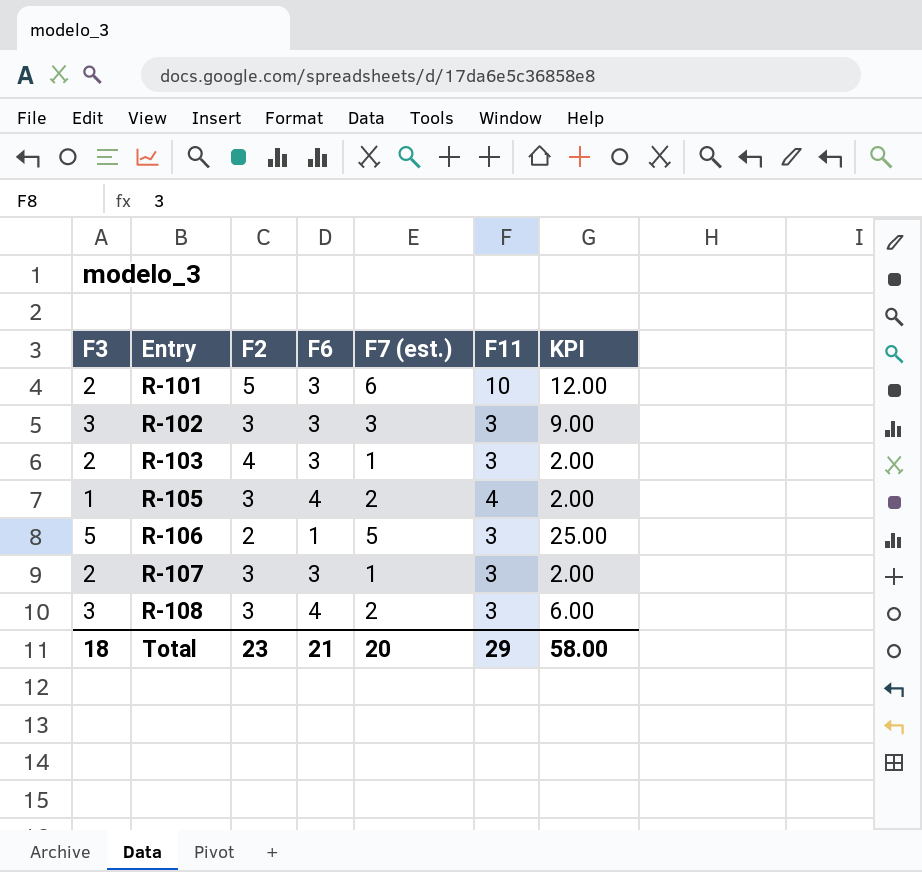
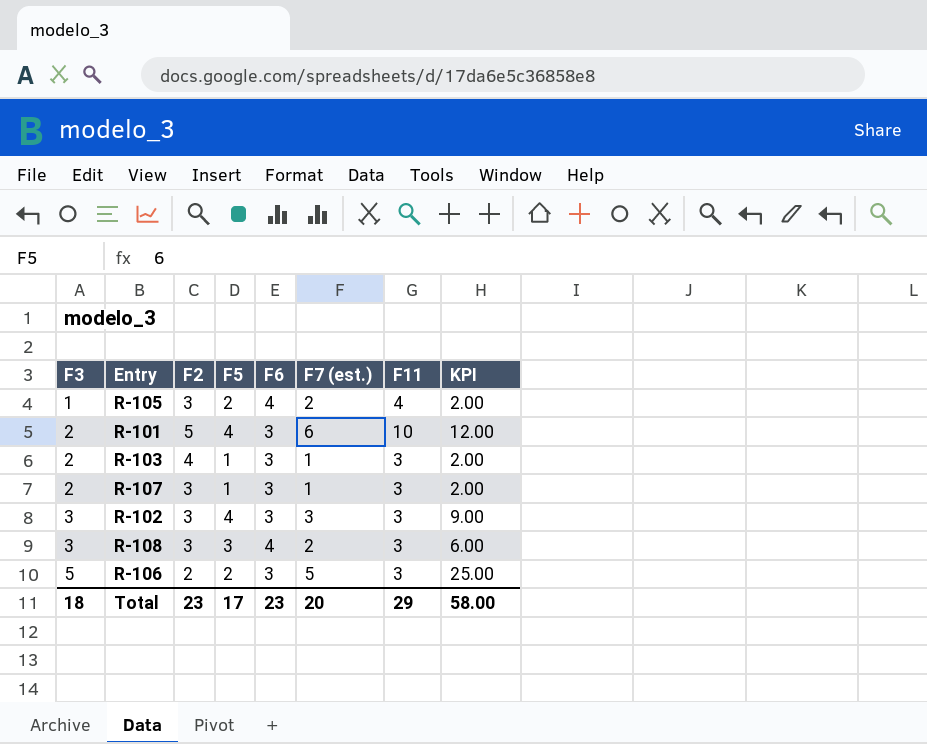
row order: Entry ascending -> F3 ascending
column F5 | position: none -> 4
R-106 | F6: 1 -> 3
Total | F6: 21 -> 23

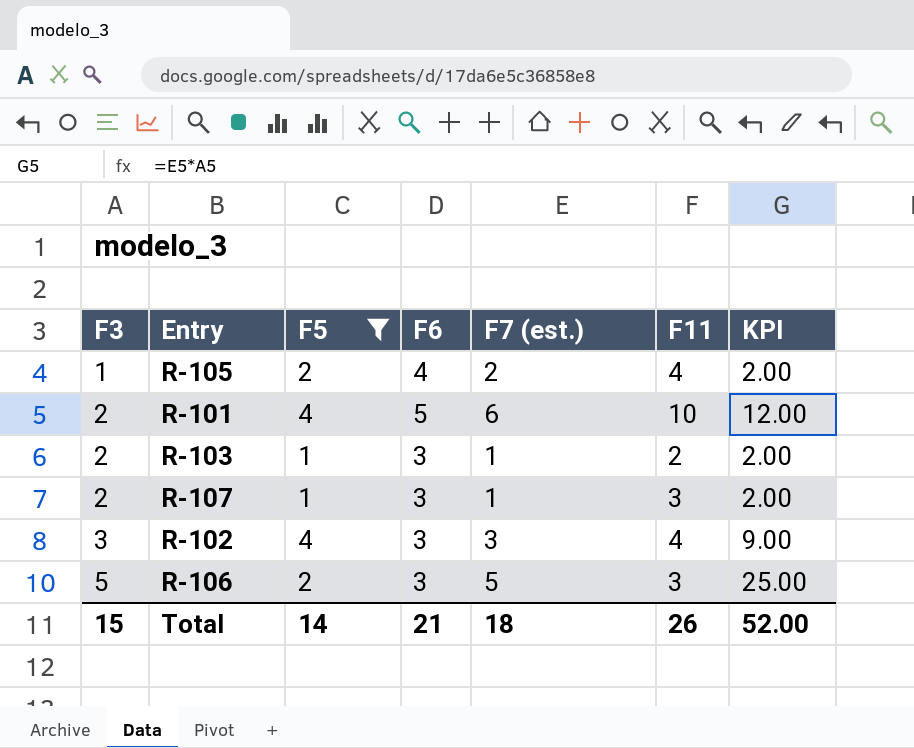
filter: none -> F5 != 3
column F2 | position: 3 -> none
R-101 | F6: 3 -> 5
R-103 | F11: 3 -> 2
R-102 | F11: 3 -> 4
Total | F3: 18 -> 15
Total | F5: 17 -> 14
Total | F6: 23 -> 21
Total | F7 (est.): 20 -> 18
Total | F11: 29 -> 26
Total | KPI: 58.00 -> 52.00

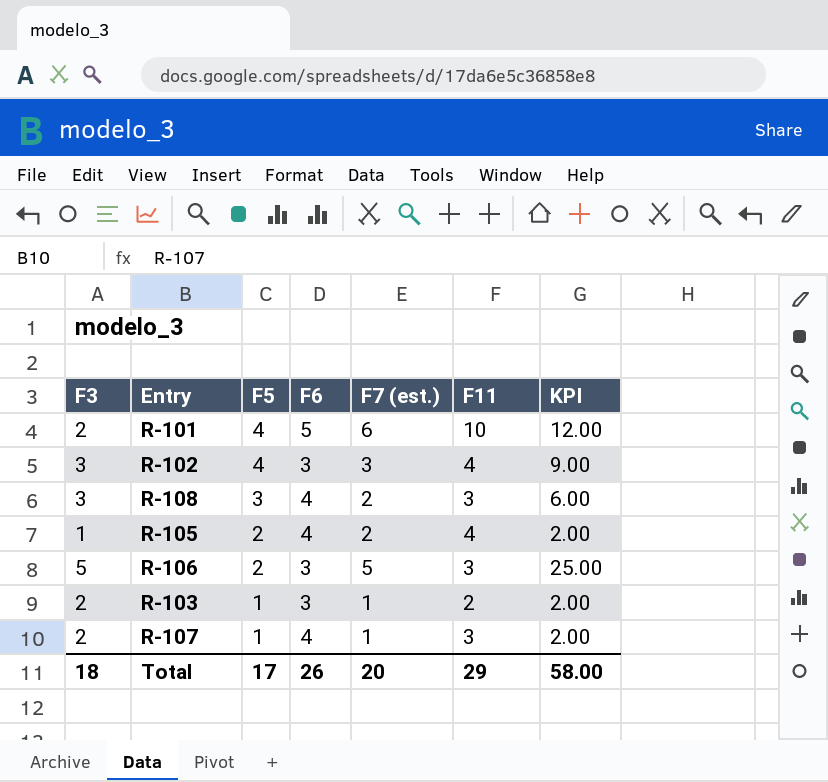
filter: F5 != 3 -> none
row order: F3 ascending -> F5 descending
R-107 | F6: 3 -> 4
Total | F3: 15 -> 18
Total | F5: 14 -> 17
Total | F6: 21 -> 26
Total | F7 (est.): 18 -> 20
Total | F11: 26 -> 29
Total | KPI: 52.00 -> 58.00

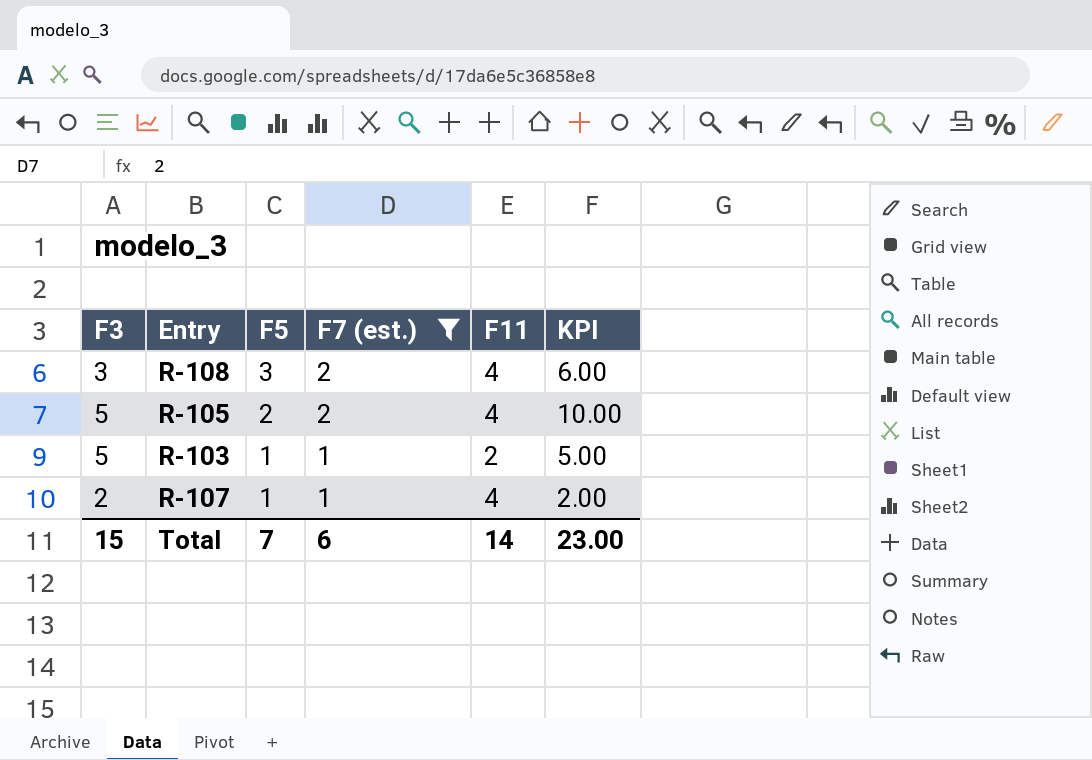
filter: none -> F7 (est.) <= 2
column F6 | position: 4 -> none
R-108 | F11: 3 -> 4
R-105 | F3: 1 -> 5
R-105 | KPI: 2.00 -> 10.00
R-103 | F3: 2 -> 5
R-103 | KPI: 2.00 -> 5.00
R-107 | F11: 3 -> 4
Total | F3: 18 -> 15
Total | F5: 17 -> 7
Total | F7 (est.): 20 -> 6
Total | F11: 29 -> 14
Total | KPI: 58.00 -> 23.00

